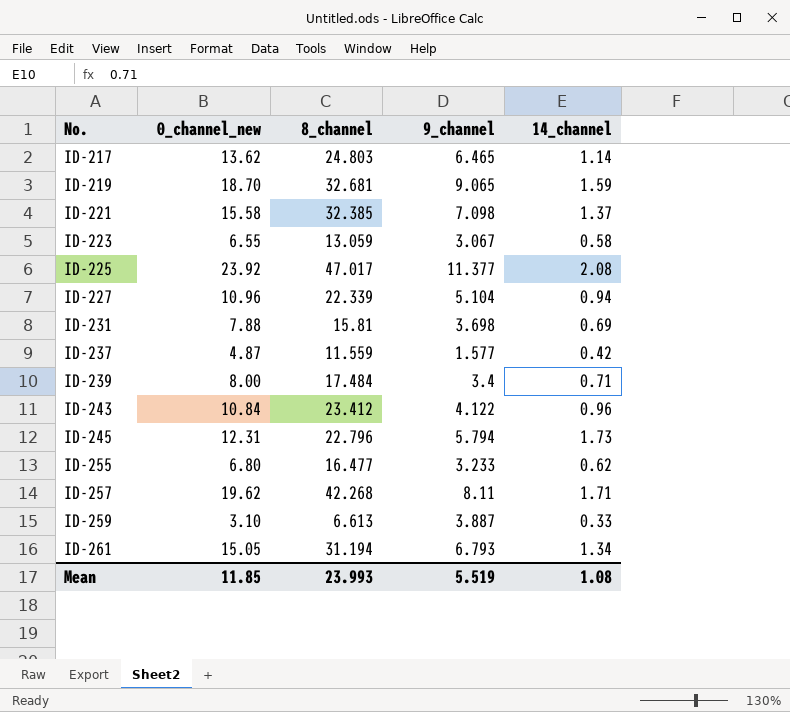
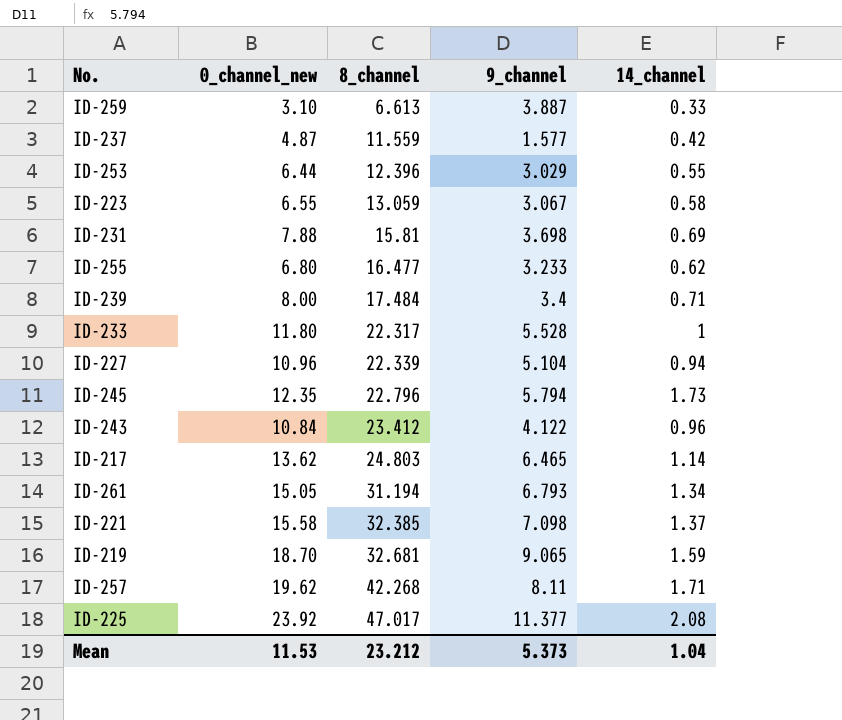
row order: No. ascending -> 8_channel ascending
row ID-253: none -> 6.44 | 12.396 | 3.029 | 0.55
row ID-233: none -> 11.80 | 22.317 | 5.528 | 1
ID-245 | 0_channel_new: 12.31 -> 12.35
Mean | 0_channel_new: 11.85 -> 11.53
Mean | 8_channel: 23.993 -> 23.212
Mean | 9_channel: 5.519 -> 5.373
Mean | 14_channel: 1.08 -> 1.04

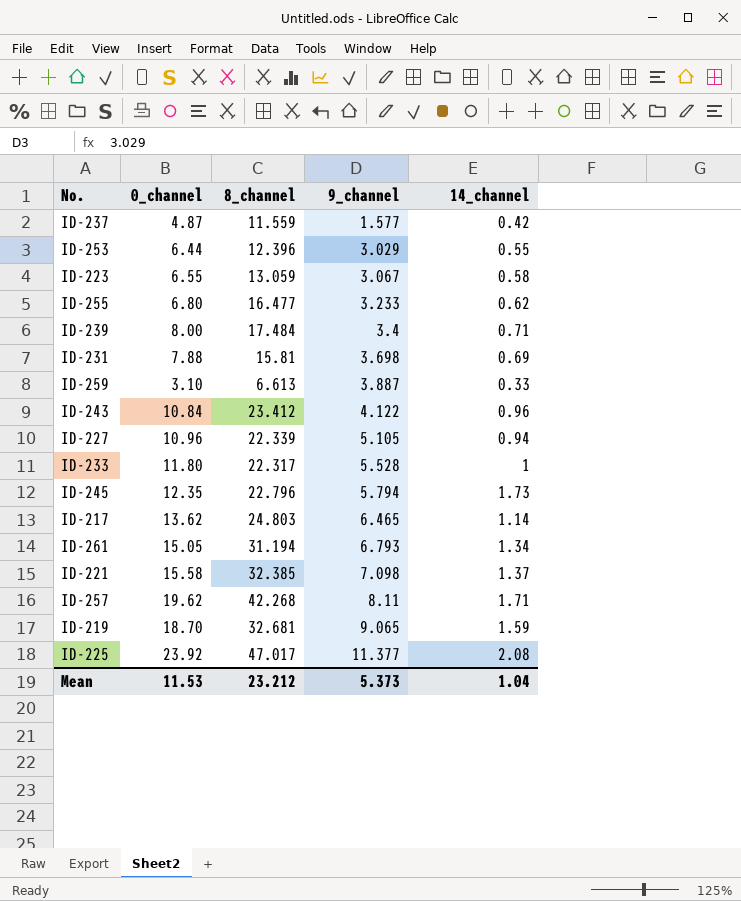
row order: 8_channel ascending -> 9_channel ascending
column name: 0_channel_new -> 0_channel
ID-227 | 9_channel: 5.104 -> 5.105

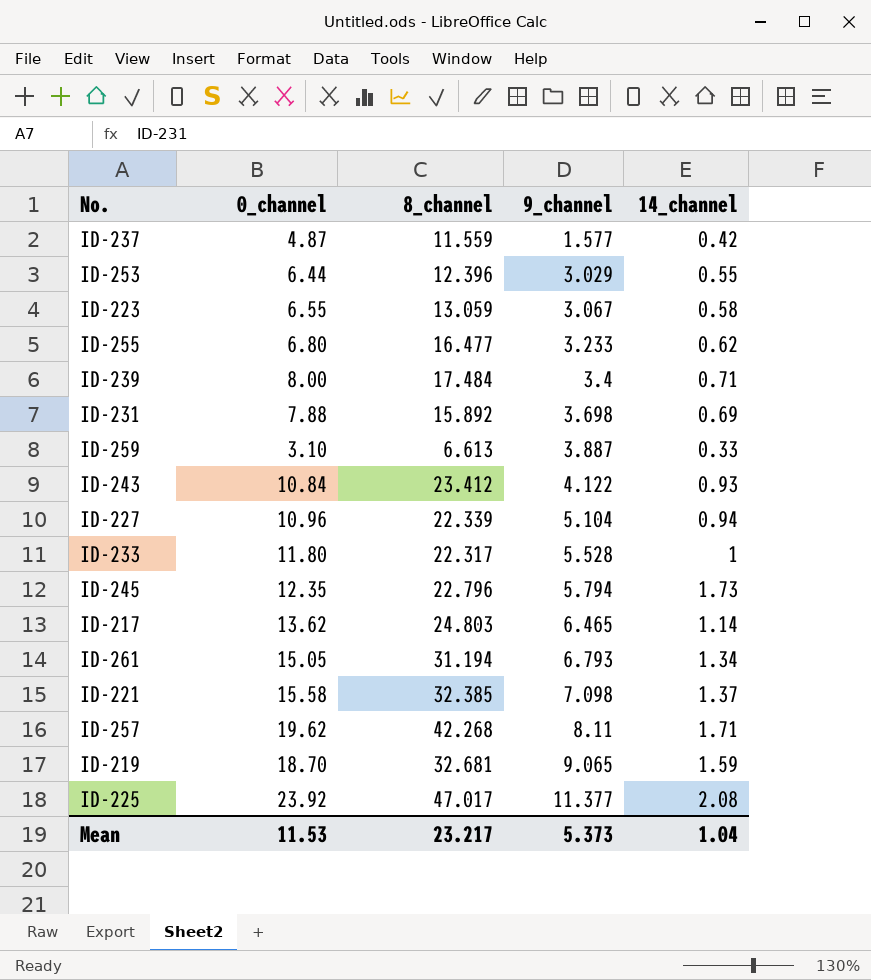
ID-231 | 8_channel: 15.81 -> 15.892
ID-243 | 14_channel: 0.96 -> 0.93
ID-227 | 9_channel: 5.105 -> 5.104
Mean | 8_channel: 23.212 -> 23.217

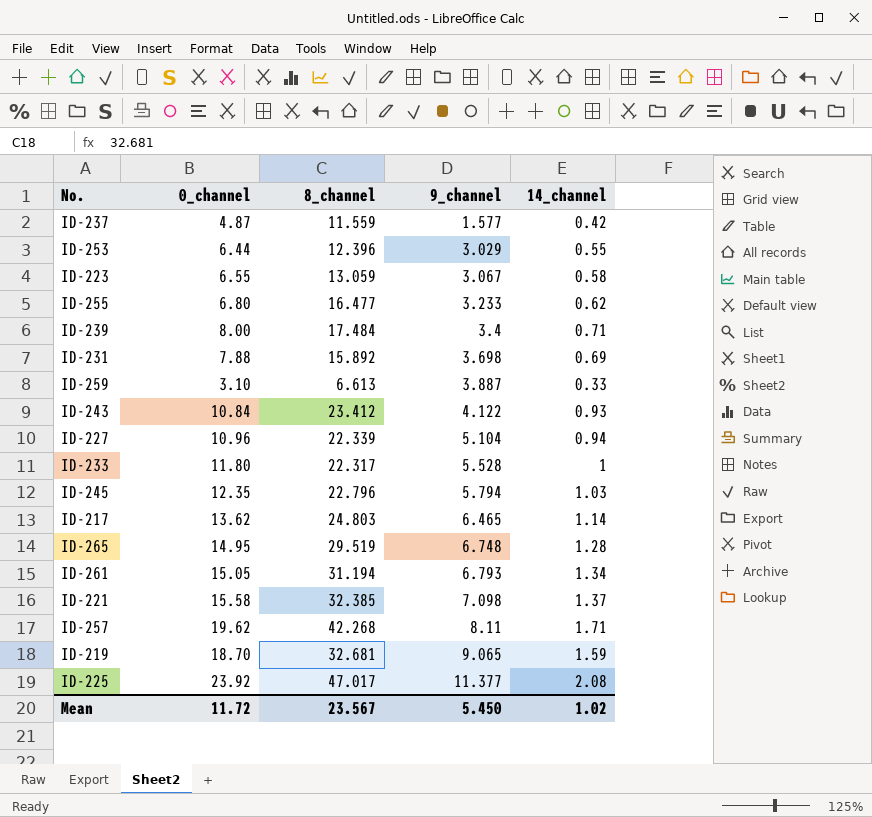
ID-245 | 14_channel: 1.73 -> 1.03
row ID-265: none -> 14.95 | 29.519 | 6.748 | 1.28
Mean | 0_channel: 11.53 -> 11.72
Mean | 8_channel: 23.217 -> 23.567
Mean | 9_channel: 5.373 -> 5.450
Mean | 14_channel: 1.04 -> 1.02

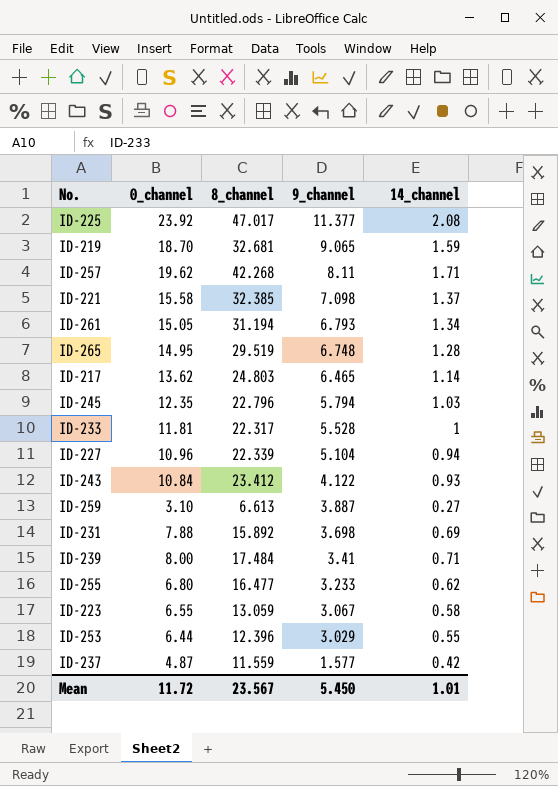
row order: 9_channel ascending -> 9_channel descending
ID-233 | 0_channel: 11.80 -> 11.81
ID-259 | 14_channel: 0.33 -> 0.27
ID-239 | 9_channel: 3.4 -> 3.41
Mean | 14_channel: 1.02 -> 1.01

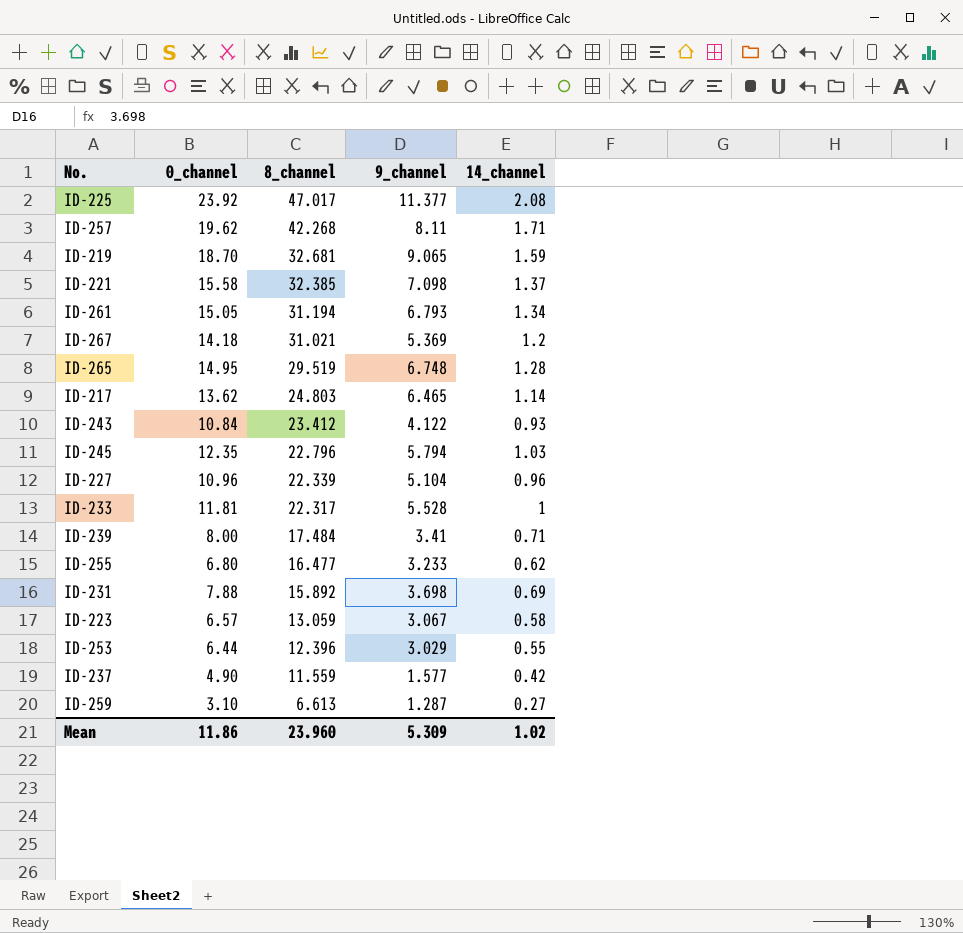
row order: 9_channel descending -> 8_channel descending
row ID-267: none -> 14.18 | 31.021 | 5.369 | 1.2
ID-227 | 14_channel: 0.94 -> 0.96
ID-223 | 0_channel: 6.55 -> 6.57
ID-237 | 0_channel: 4.87 -> 4.90
ID-259 | 9_channel: 3.887 -> 1.287
Mean | 0_channel: 11.72 -> 11.86
Mean | 8_channel: 23.567 -> 23.960
Mean | 9_channel: 5.450 -> 5.309
Mean | 14_channel: 1.01 -> 1.02

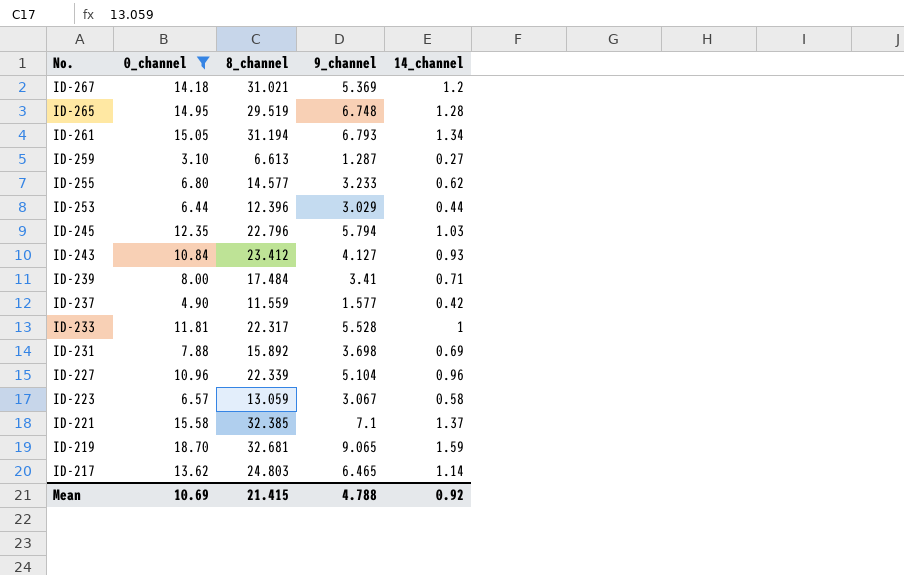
filter: none -> 0_channel <= 18.70
row order: 8_channel descending -> No. descending
ID-255 | 8_channel: 16.477 -> 14.577
ID-253 | 14_channel: 0.55 -> 0.44
ID-243 | 9_channel: 4.122 -> 4.127
ID-221 | 9_channel: 7.098 -> 7.1
Mean | 0_channel: 11.86 -> 10.69
Mean | 8_channel: 23.960 -> 21.415
Mean | 9_channel: 5.309 -> 4.788
Mean | 14_channel: 1.02 -> 0.92

